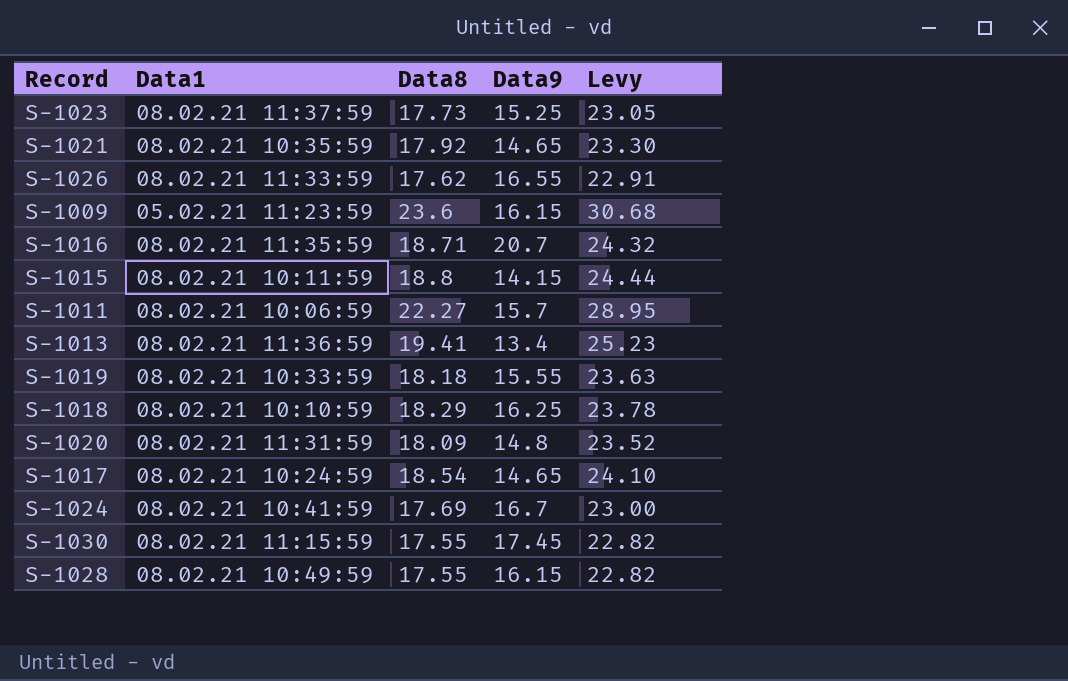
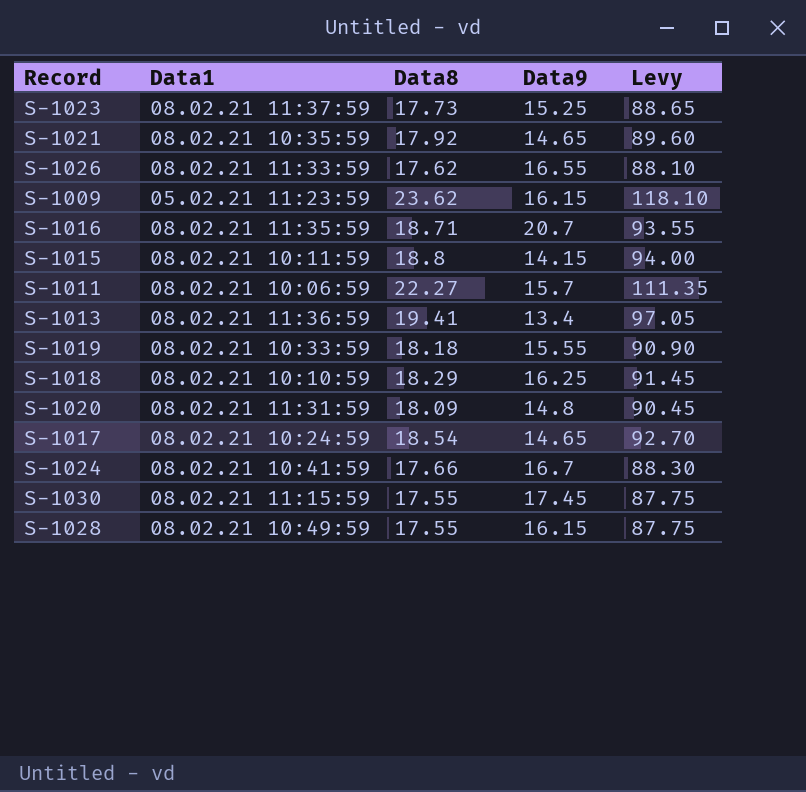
column Levy | formula: [Data8] * 1.3 -> [Data8] * 5
S-1009 | Data8: 23.6 -> 23.62
S-1024 | Data8: 17.69 -> 17.66

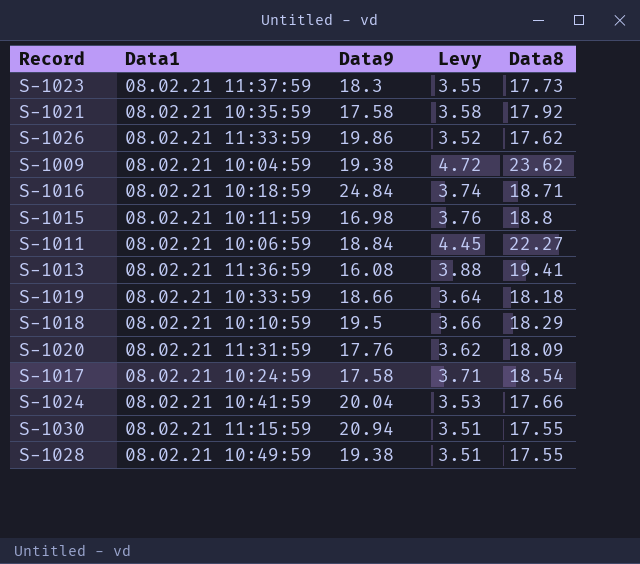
column Levy | formula: [Data8] * 5 -> [Data8] * 0.2
column Data8 | position: 3 -> 5
S-1023 | Data9: 15.25 -> 18.3
S-1021 | Data9: 14.65 -> 17.58
S-1026 | Data9: 16.55 -> 19.86
S-1009 | Data1: 05.02.21 11:23:59 -> 08.02.21 10:04:59
S-1009 | Data9: 16.15 -> 19.38
S-1016 | Data1: 08.02.21 11:35:59 -> 08.02.21 10:18:59
S-1016 | Data9: 20.7 -> 24.84
S-1015 | Data9: 14.15 -> 16.98
S-1011 | Data9: 15.7 -> 18.84
S-1013 | Data9: 13.4 -> 16.08
S-1019 | Data9: 15.55 -> 18.66
S-1018 | Data9: 16.25 -> 19.5
S-1020 | Data9: 14.8 -> 17.76
S-1017 | Data9: 14.65 -> 17.58
S-1024 | Data9: 16.7 -> 20.04
S-1030 | Data9: 17.45 -> 20.94
S-1028 | Data9: 16.15 -> 19.38

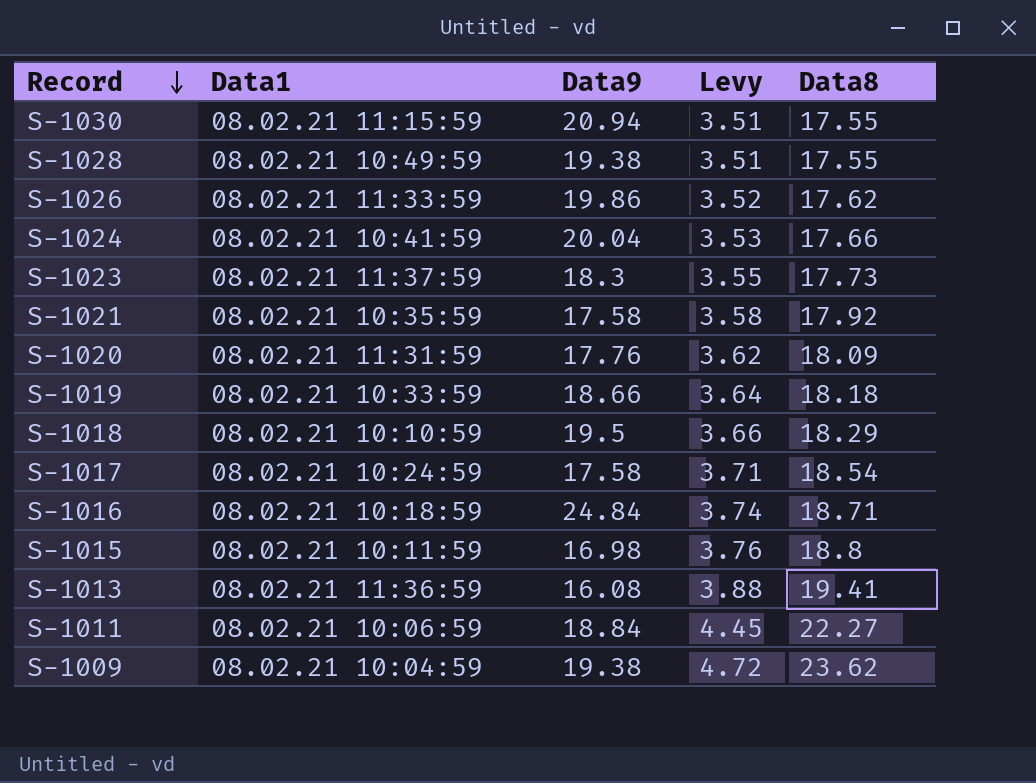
row order: none -> Record descending

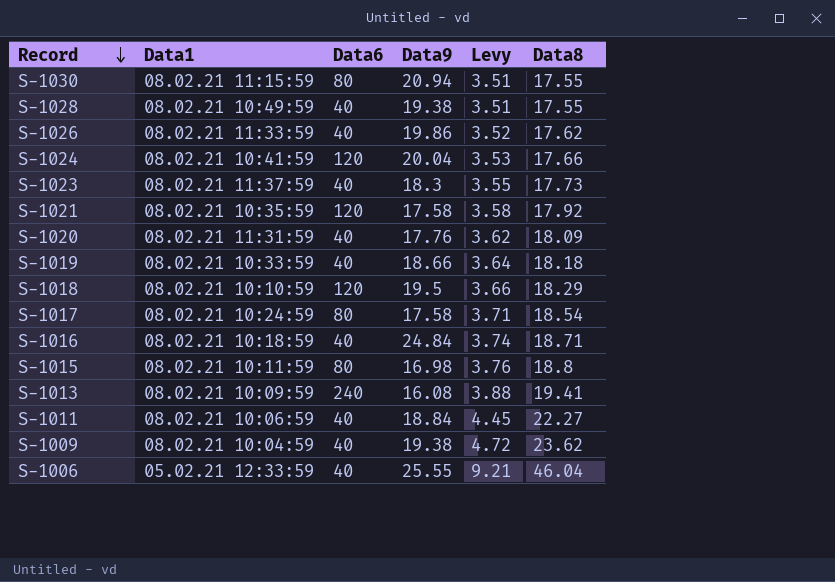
column Data6 | position: none -> 3
S-1013 | Data1: 08.02.21 11:36:59 -> 08.02.21 10:09:59
row S-1006: none -> 05.02.21 12:33:59 | 40 | 25.55 | 9.21 | 46.04

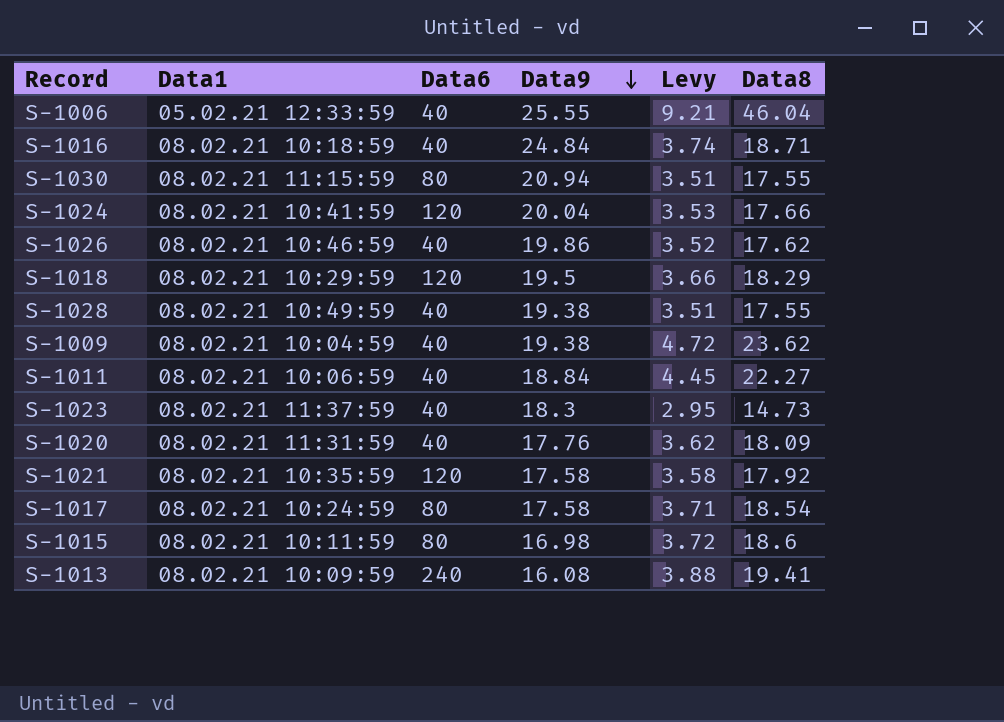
row order: Record descending -> Data9 descending
row S-1019: 08.02.21 10:33:59 | 40 | 18.66 | 3.64 | 18.18 -> none
S-1026 | Data1: 08.02.21 11:33:59 -> 08.02.21 10:46:59
S-1018 | Data1: 08.02.21 10:10:59 -> 08.02.21 10:29:59
S-1023 | Levy: 3.55 -> 2.95
S-1023 | Data8: 17.73 -> 14.73
S-1015 | Levy: 3.76 -> 3.72
S-1015 | Data8: 18.8 -> 18.6

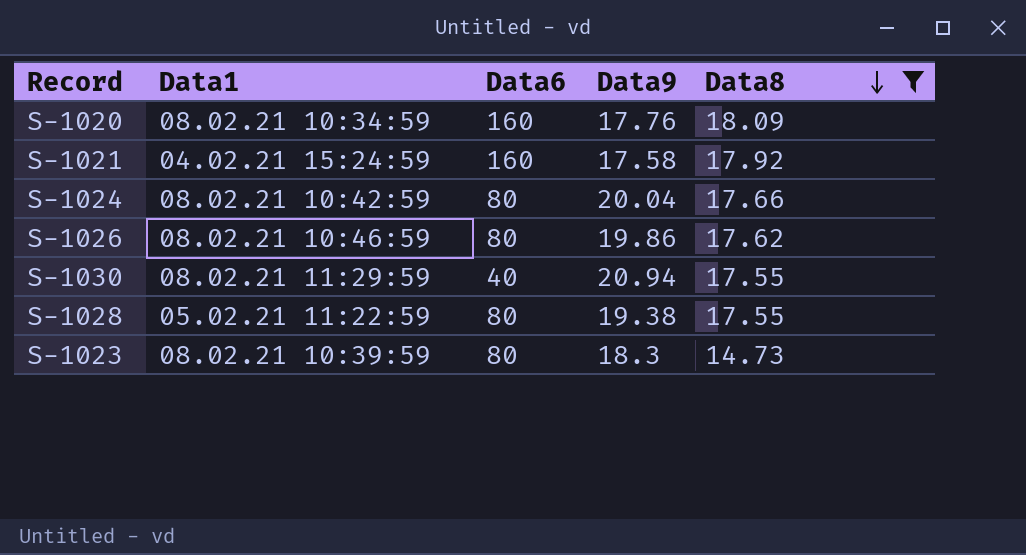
filter: none -> Data8 <= 18.09
row order: Data9 descending -> Data8 descending
column Levy | formula: [Data8] * 0.2 -> none
S-1020 | Data1: 08.02.21 11:31:59 -> 08.02.21 10:34:59
S-1020 | Data6: 40 -> 160
S-1021 | Data1: 08.02.21 10:35:59 -> 04.02.21 15:24:59
S-1021 | Data6: 120 -> 160
S-1024 | Data1: 08.02.21 10:41:59 -> 08.02.21 10:42:59
S-1024 | Data6: 120 -> 80
S-1026 | Data6: 40 -> 80
S-1030 | Data1: 08.02.21 11:15:59 -> 08.02.21 11:29:59
S-1030 | Data6: 80 -> 40
S-1028 | Data1: 08.02.21 10:49:59 -> 05.02.21 11:22:59
S-1028 | Data6: 40 -> 80
S-1023 | Data1: 08.02.21 11:37:59 -> 08.02.21 10:39:59
S-1023 | Data6: 40 -> 80

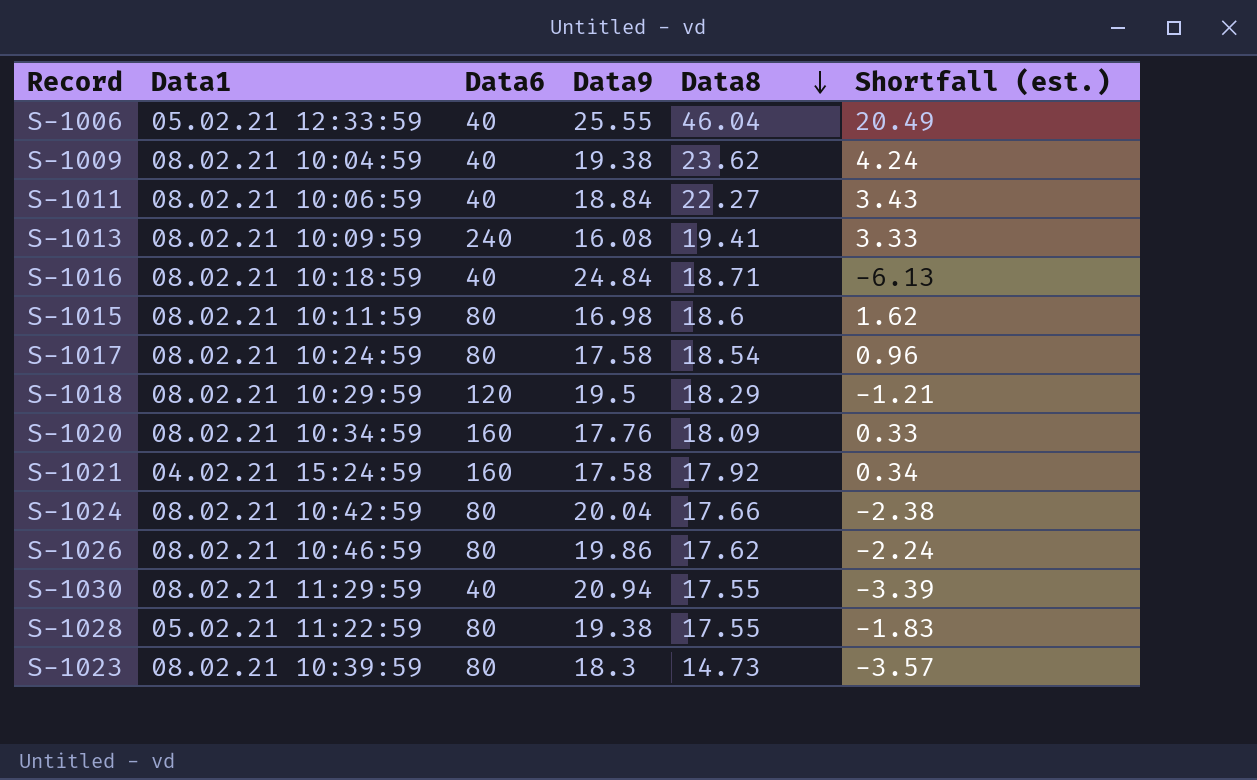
filter: Data8 <= 18.09 -> none
column Shortfall (est.) | formula: none -> [Data8] - [Data9]

